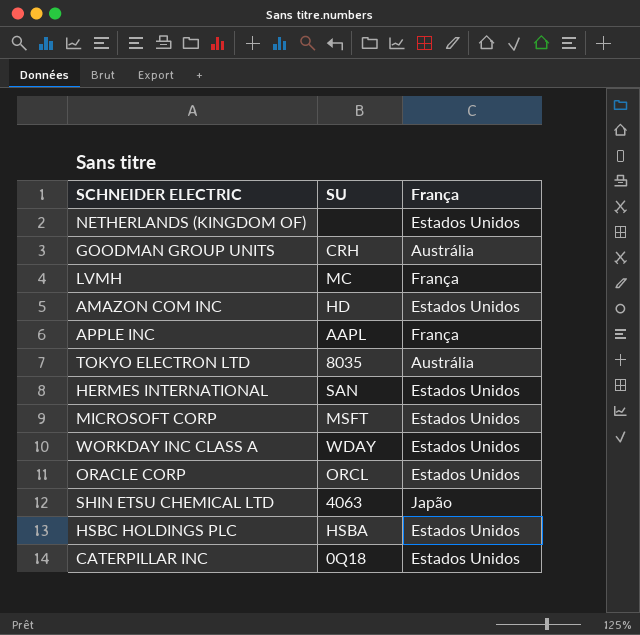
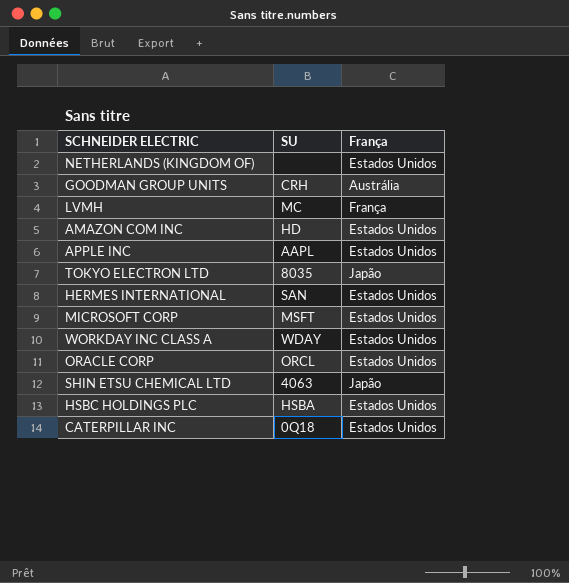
APPLE INC | França: França -> Estados Unidos
TOKYO ELECTRON LTD | França: Austrália -> Japão

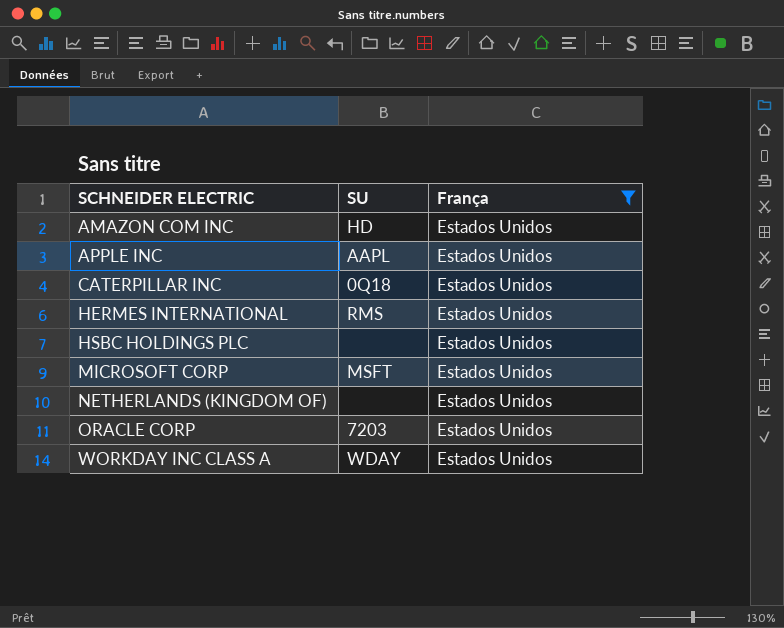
filter: none -> França = Estados Unidos
row order: none -> SCHNEIDER ELECTRIC ascending
HERMES INTERNATIONAL | SU: SAN -> RMS
HSBC HOLDINGS PLC | SU: HSBA -> none
ORACLE CORP | SU: ORCL -> 7203

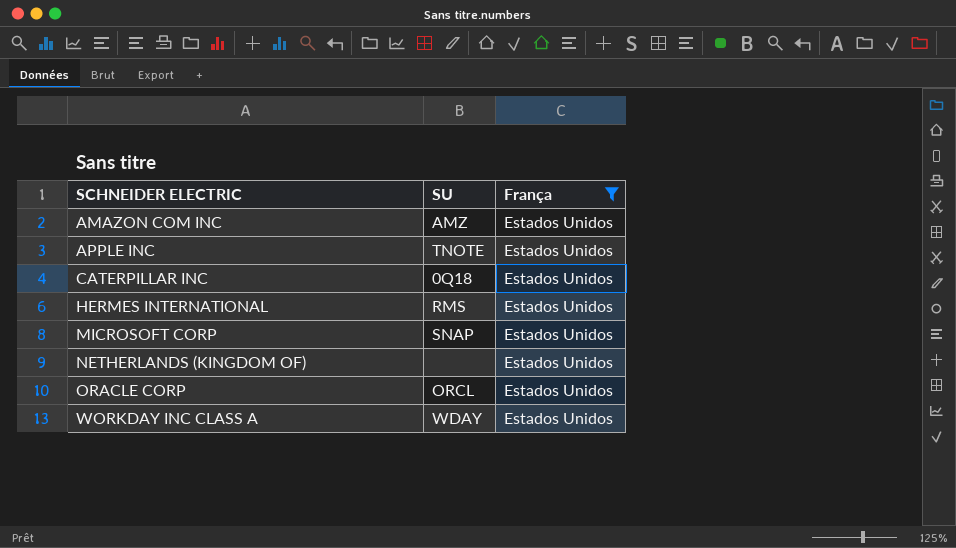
row HSBC HOLDINGS PLC: none | Estados Unidos -> none
AMAZON COM INC | SU: HD -> AMZ
APPLE INC | SU: AAPL -> TNOTE
MICROSOFT CORP | SU: MSFT -> SNAP
ORACLE CORP | SU: 7203 -> ORCL

